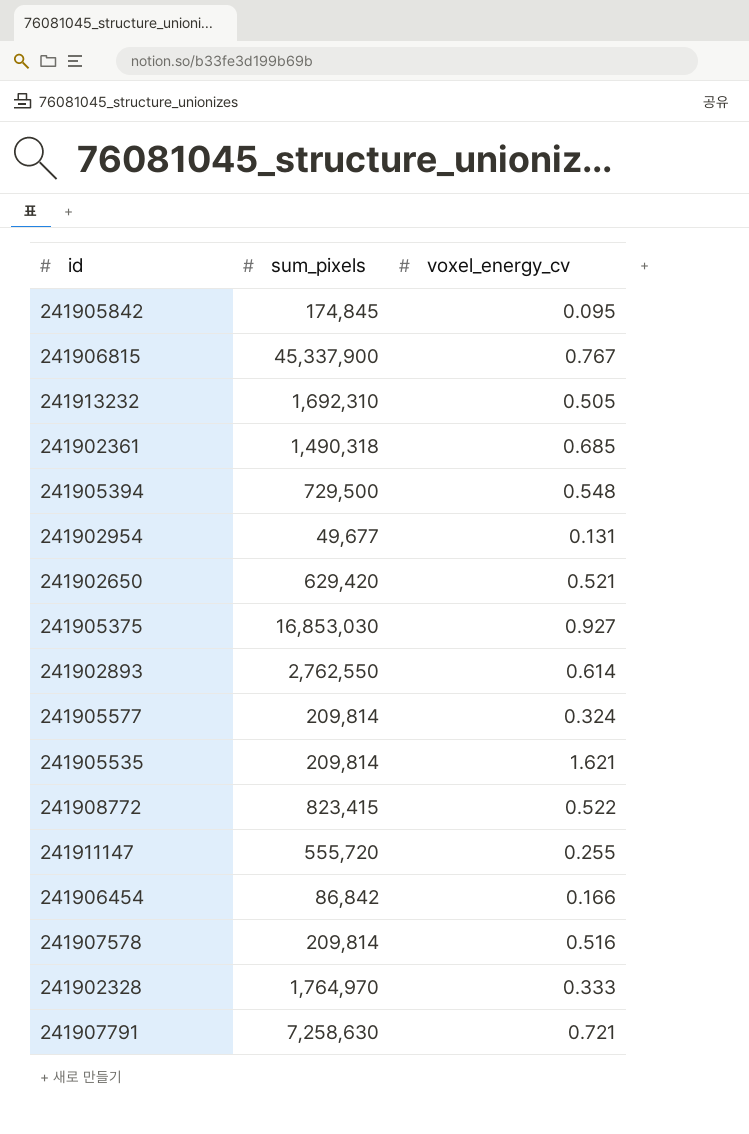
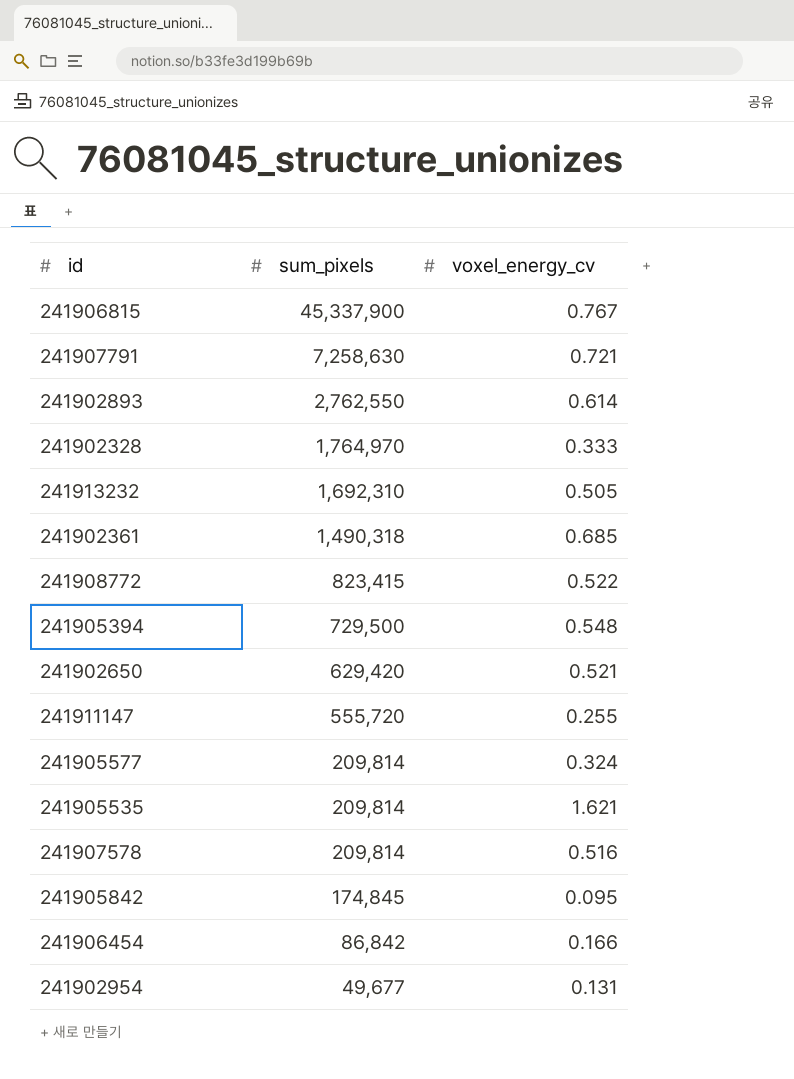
row order: none -> sum_pixels descending
row 241905375: 16,853,030 | 0.927 -> none

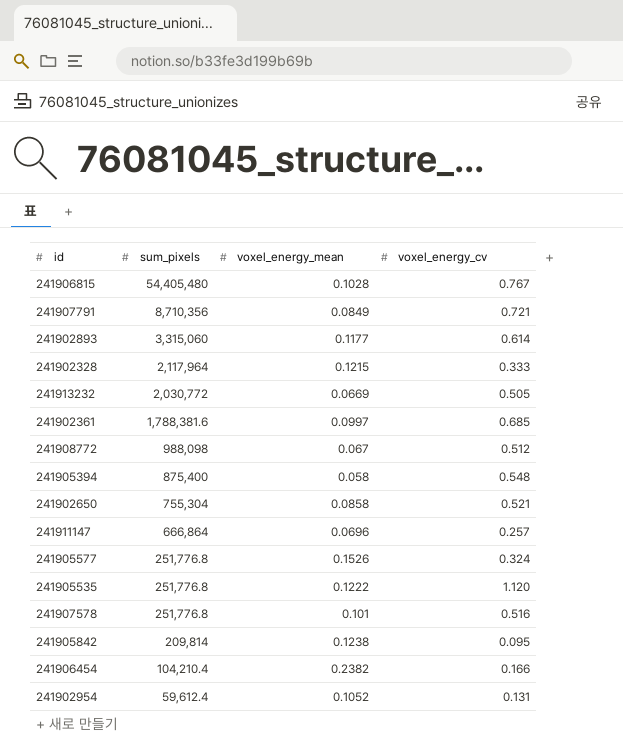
column voxel_energy_mean | position: none -> 3
241906815 | sum_pixels: 45,337,900 -> 54,405,480
241907791 | sum_pixels: 7,258,630 -> 8,710,356
241902893 | sum_pixels: 2,762,550 -> 3,315,060
241902328 | sum_pixels: 1,764,970 -> 2,117,964
241913232 | sum_pixels: 1,692,310 -> 2,030,772
241902361 | sum_pixels: 1,490,318 -> 1,788,381.6
241908772 | sum_pixels: 823,415 -> 988,098
241908772 | voxel_energy_cv: 0.522 -> 0.512
241905394 | sum_pixels: 729,500 -> 875,400
241902650 | sum_pixels: 629,420 -> 755,304
241911147 | sum_pixels: 555,720 -> 666,864
241911147 | voxel_energy_cv: 0.255 -> 0.257
241905577 | sum_pixels: 209,814 -> 251,776.8
241905535 | sum_pixels: 209,814 -> 251,776.8
241905535 | voxel_energy_cv: 1.621 -> 1.120
241907578 | sum_pixels: 209,814 -> 251,776.8
241905842 | sum_pixels: 174,845 -> 209,814
241906454 | sum_pixels: 86,842 -> 104,210.4
241902954 | sum_pixels: 49,677 -> 59,612.4

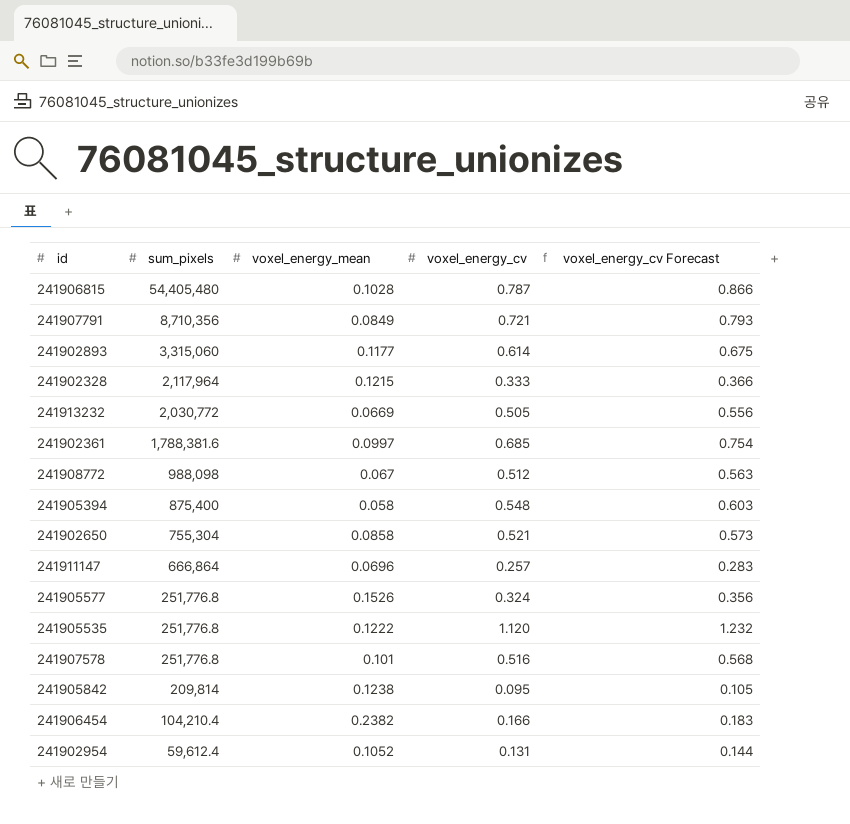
column voxel_energy_cv Forecast | formula: none -> [voxel_energy_cv] * 1.1
241906815 | voxel_energy_cv: 0.767 -> 0.787

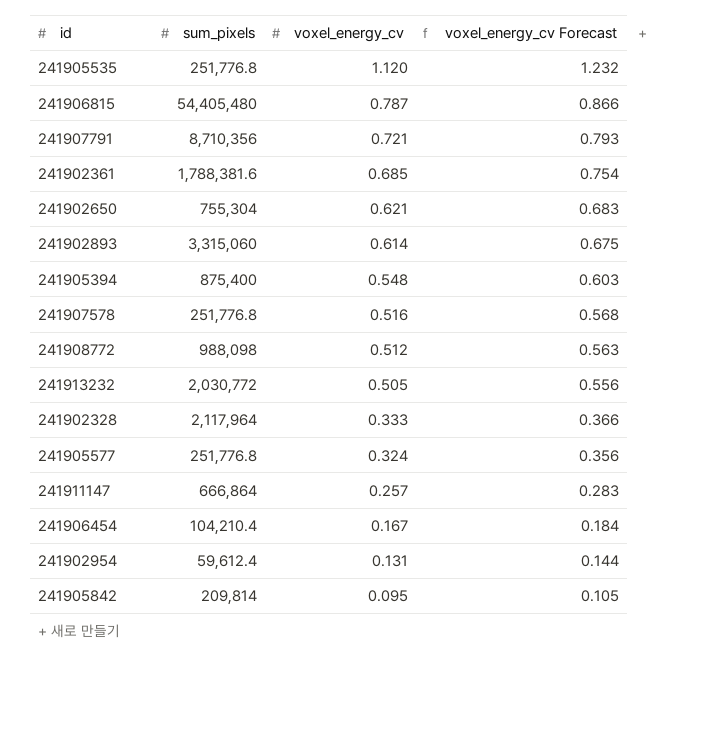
row order: sum_pixels descending -> voxel_energy_cv descending
column voxel_energy_mean | position: 3 -> none
241902650 | voxel_energy_cv: 0.521 -> 0.621
241902650 | voxel_energy_cv Forecast: 0.573 -> 0.683
241906454 | voxel_energy_cv: 0.166 -> 0.167
241906454 | voxel_energy_cv Forecast: 0.183 -> 0.184

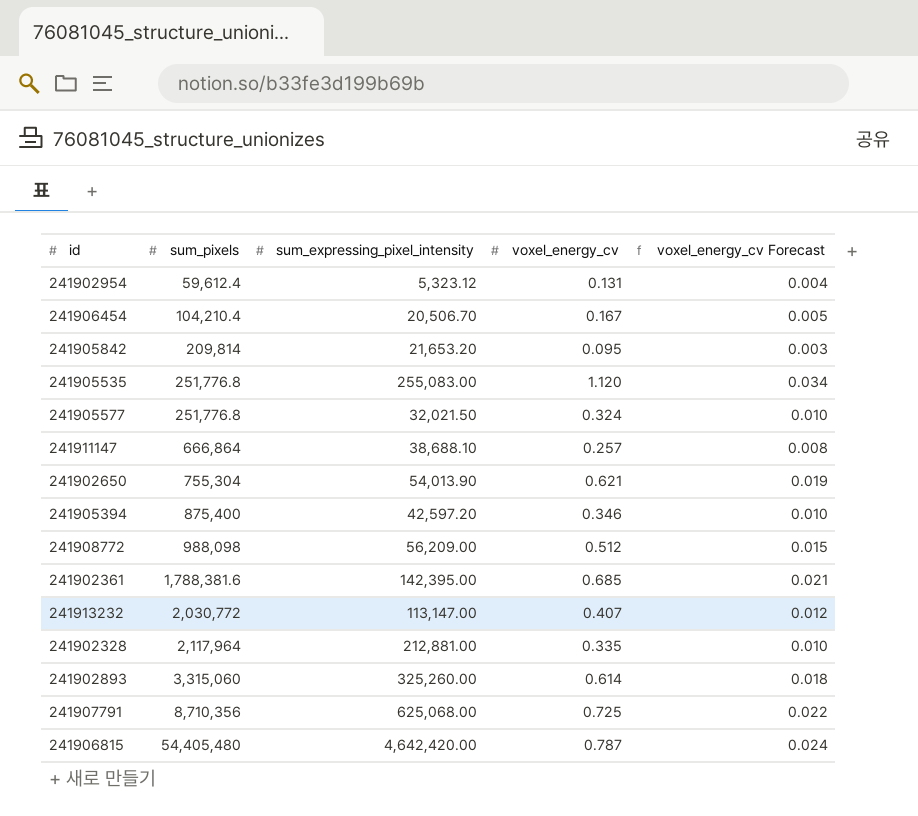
row order: voxel_energy_cv descending -> sum_pixels ascending
column sum_expressing_pixel_intensity | position: none -> 3
column voxel_energy_cv Forecast | formula: [voxel_energy_cv] * 1.1 -> [voxel_energy_cv] * 0.03
row 241907578: 251,776.8 | 0.516 | 0.568 -> none
241905394 | voxel_energy_cv: 0.548 -> 0.346
241913232 | voxel_energy_cv: 0.505 -> 0.407
241902328 | voxel_energy_cv: 0.333 -> 0.335
241907791 | voxel_energy_cv: 0.721 -> 0.725

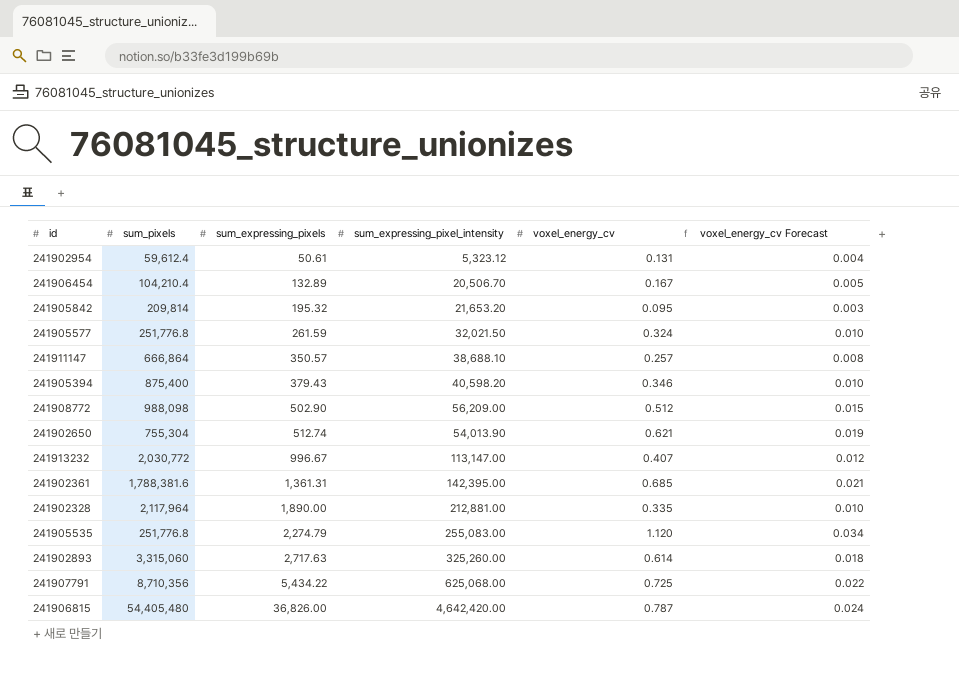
row order: sum_pixels ascending -> sum_expressing_pixels ascending
column sum_expressing_pixels | position: none -> 3
241905394 | sum_expressing_pixel_intensity: 42,597.20 -> 40,598.20

